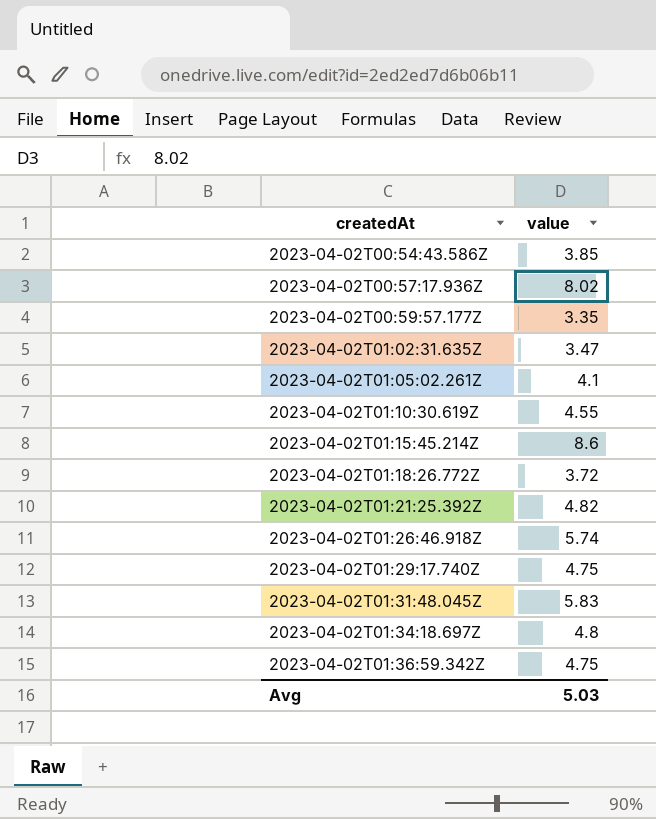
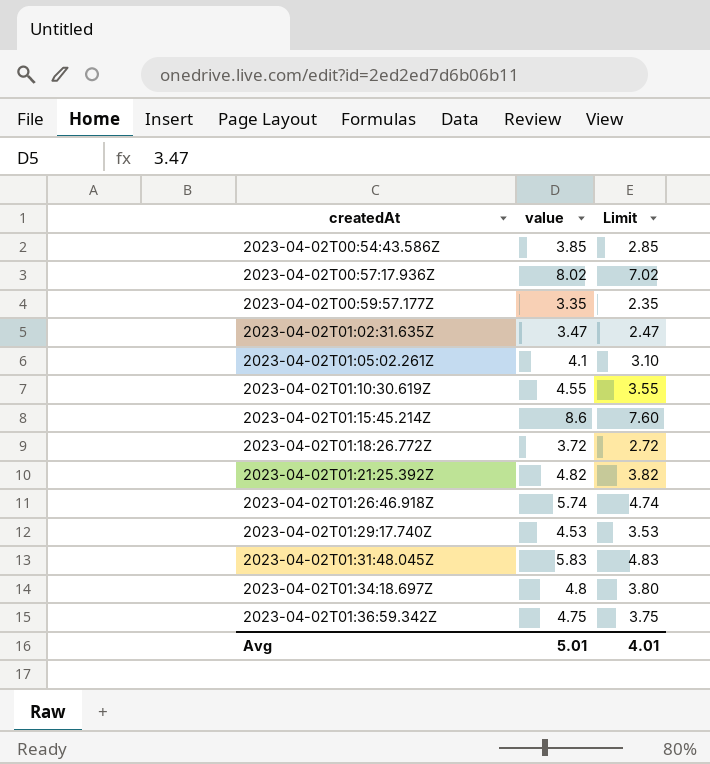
column Limit | formula: none -> [value] - 1
2023-04-02T01:29:17.740Z | value: 4.75 -> 4.53
Avg | value: 5.03 -> 5.01

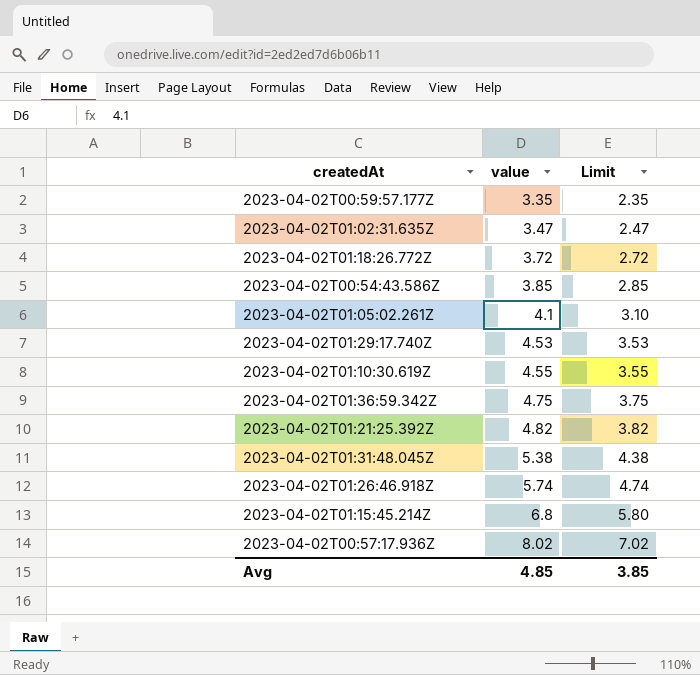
row order: createdAt ascending -> value ascending
row 2023-04-02T01:34:18.697Z: 4.8 | 3.80 -> none
2023-04-02T01:31:48.045Z | value: 5.83 -> 5.38
2023-04-02T01:31:48.045Z | Limit: 4.83 -> 4.38
2023-04-02T01:15:45.214Z | value: 8.6 -> 6.8
2023-04-02T01:15:45.214Z | Limit: 7.60 -> 5.80
Avg | value: 5.01 -> 4.85
Avg | Limit: 4.01 -> 3.85

